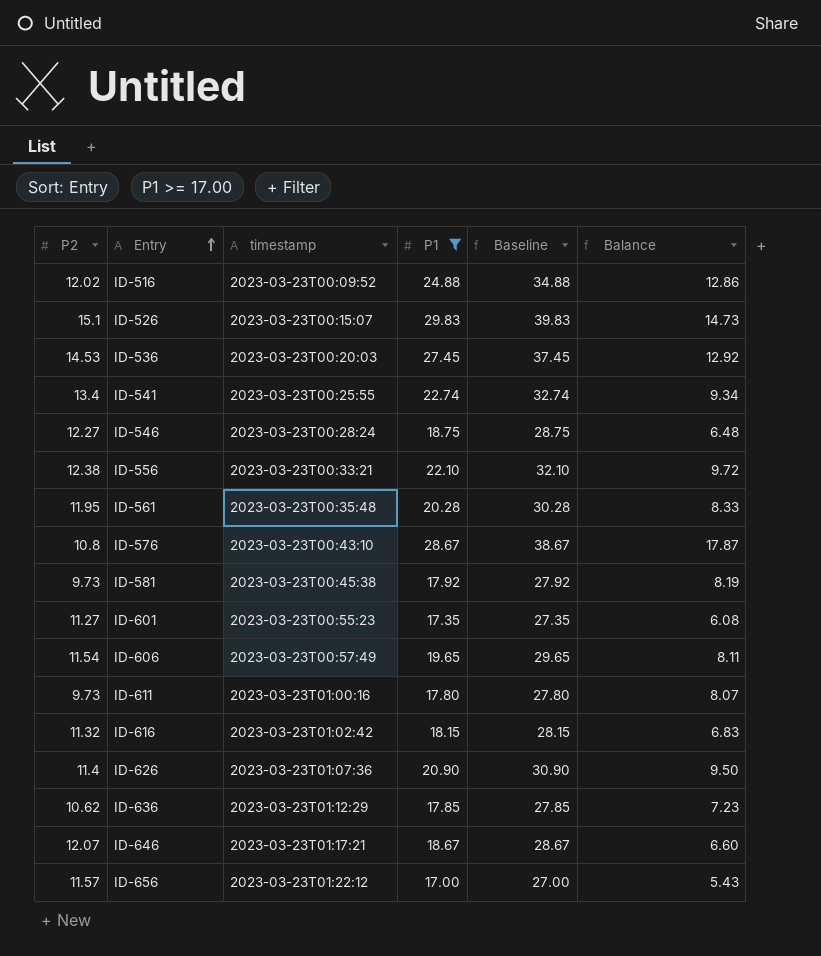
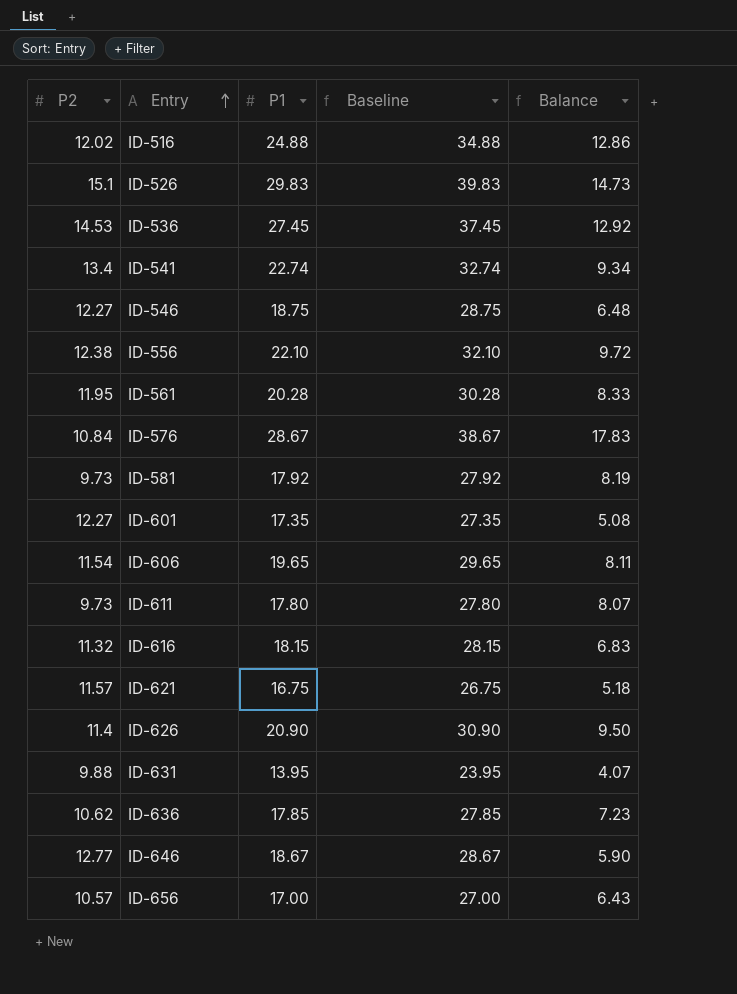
filter: P1 >= 17.00 -> none
column timestamp | position: 3 -> none
ID-576 | P2: 10.8 -> 10.84
ID-576 | Balance: 17.87 -> 17.83
ID-601 | P2: 11.27 -> 12.27
ID-601 | Balance: 6.08 -> 5.08
ID-646 | P2: 12.07 -> 12.77
ID-646 | Balance: 6.60 -> 5.90
ID-656 | P2: 11.57 -> 10.57
ID-656 | Balance: 5.43 -> 6.43

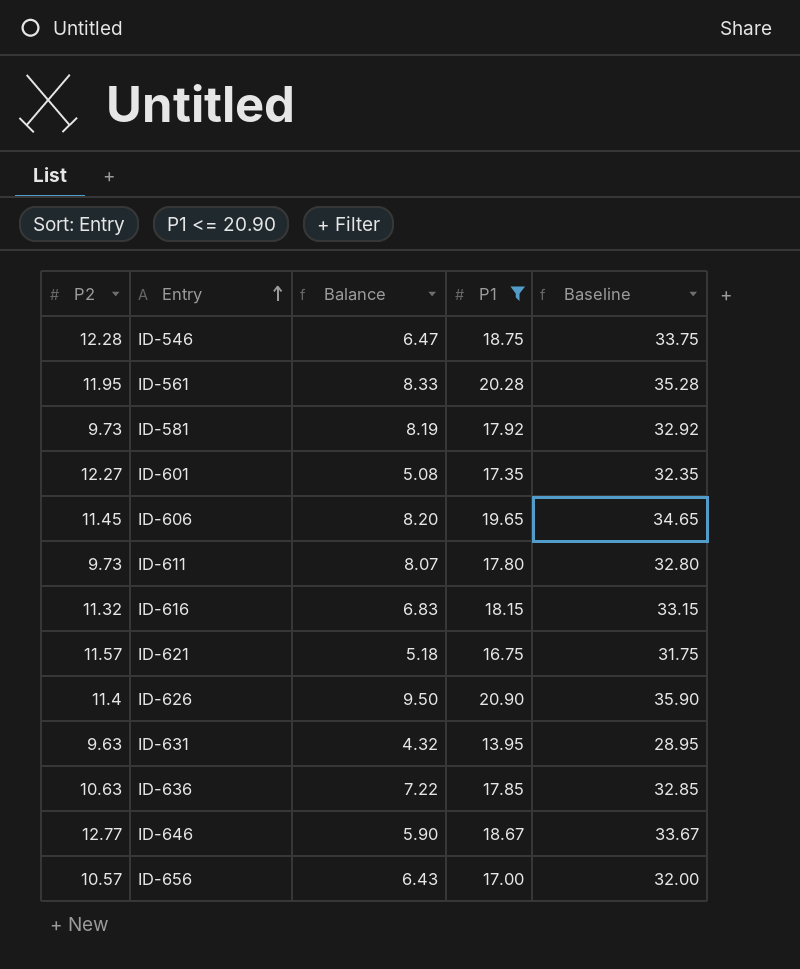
filter: none -> P1 <= 20.90
column Balance | position: 5 -> 3
column Baseline | formula: [P1] + 10 -> [P1] + 15
ID-546 | P2: 12.27 -> 12.28
ID-546 | Balance: 6.48 -> 6.47
ID-606 | P2: 11.54 -> 11.45
ID-606 | Balance: 8.11 -> 8.20
ID-631 | P2: 9.88 -> 9.63
ID-631 | Balance: 4.07 -> 4.32
ID-636 | P2: 10.62 -> 10.63
ID-636 | Balance: 7.23 -> 7.22

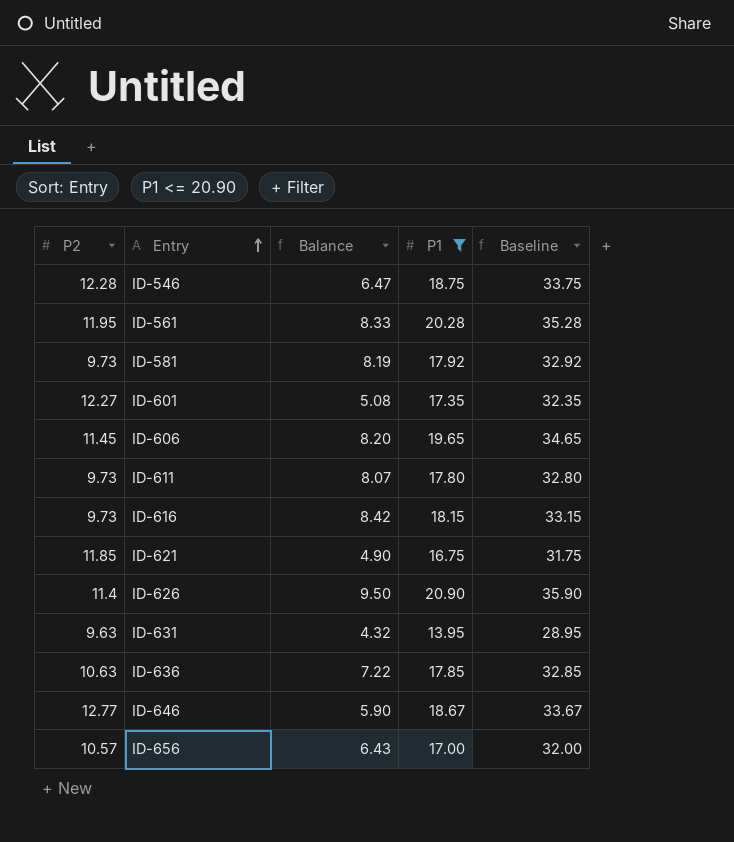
ID-616 | P2: 11.32 -> 9.73
ID-616 | Balance: 6.83 -> 8.42
ID-621 | P2: 11.57 -> 11.85
ID-621 | Balance: 5.18 -> 4.90

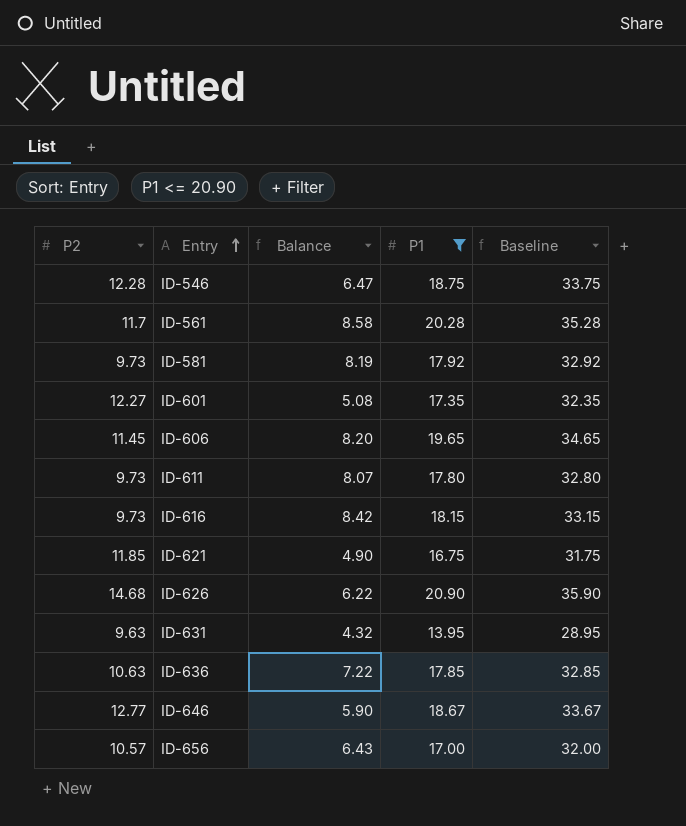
ID-561 | P2: 11.95 -> 11.7
ID-561 | Balance: 8.33 -> 8.58
ID-626 | P2: 11.4 -> 14.68
ID-626 | Balance: 9.50 -> 6.22

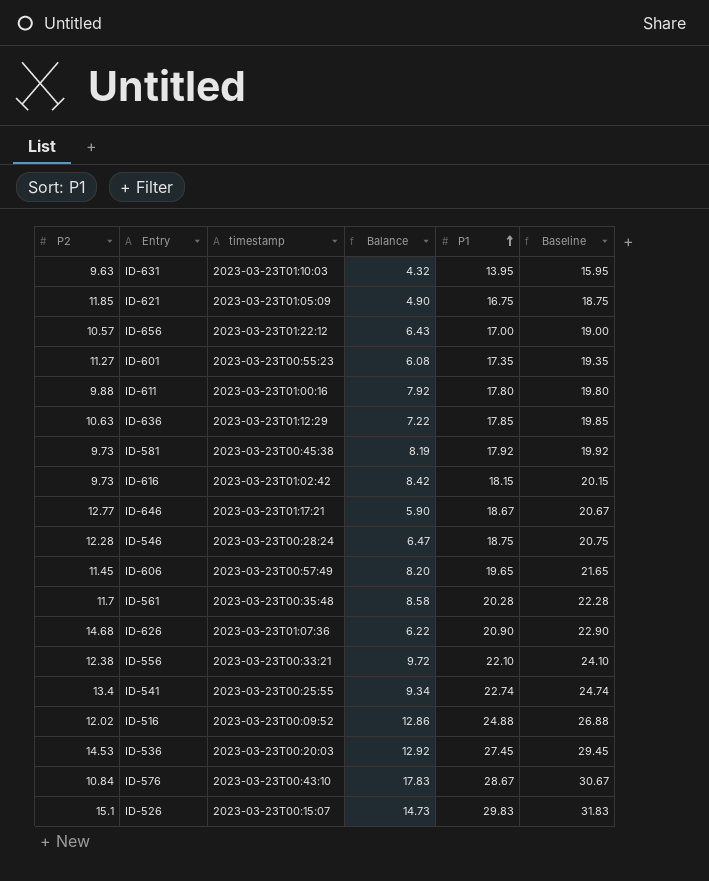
filter: P1 <= 20.90 -> none
row order: Entry ascending -> P1 ascending
column timestamp | position: none -> 3
column Baseline | formula: [P1] + 15 -> [P1] + 2
ID-601 | P2: 12.27 -> 11.27
ID-601 | Balance: 5.08 -> 6.08
ID-611 | P2: 9.73 -> 9.88
ID-611 | Balance: 8.07 -> 7.92

